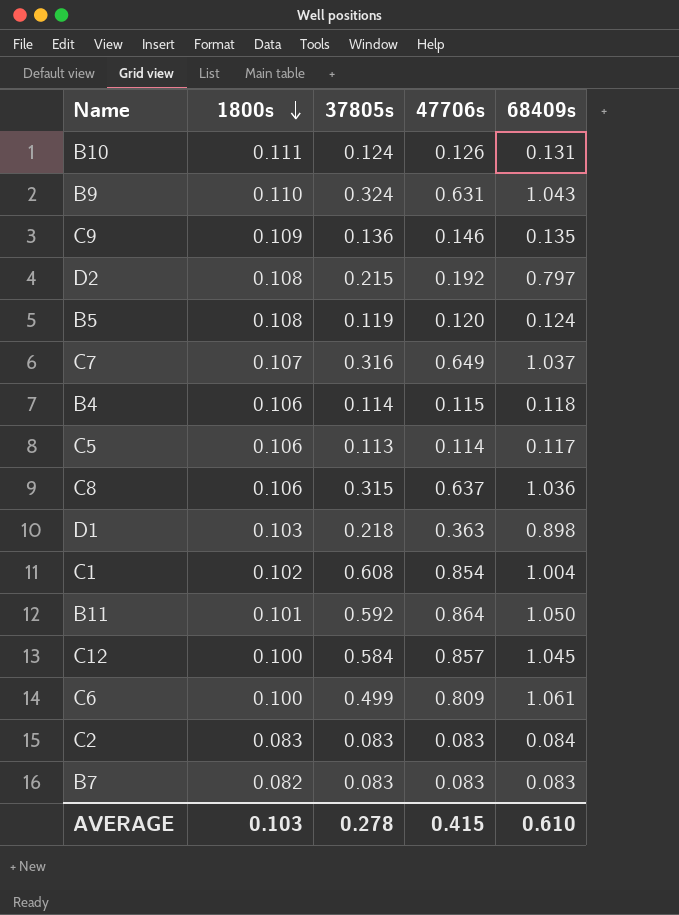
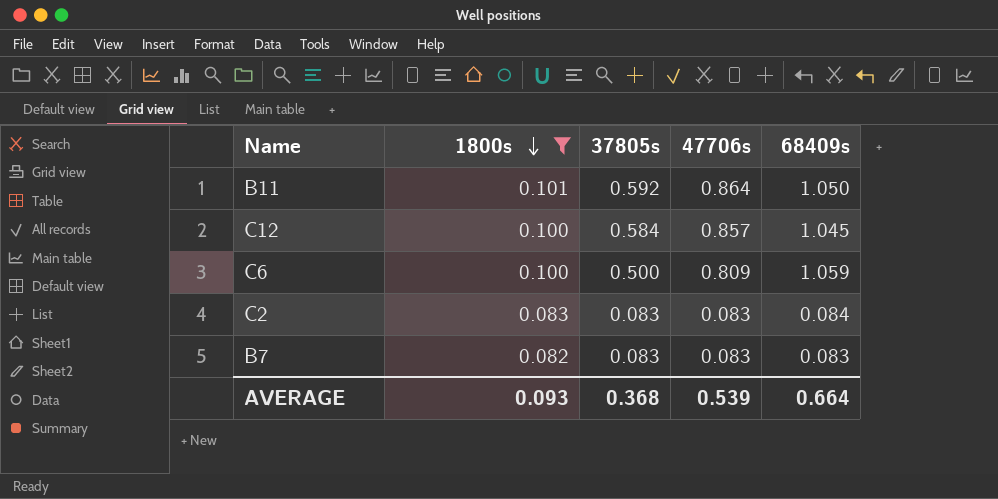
filter: none -> 1800s <= 0.101
C6 | 37805s: 0.499 -> 0.500
C6 | 68409s: 1.061 -> 1.059
AVERAGE | 1800s: 0.103 -> 0.093
AVERAGE | 37805s: 0.278 -> 0.368
AVERAGE | 47706s: 0.415 -> 0.539
AVERAGE | 68409s: 0.610 -> 0.664

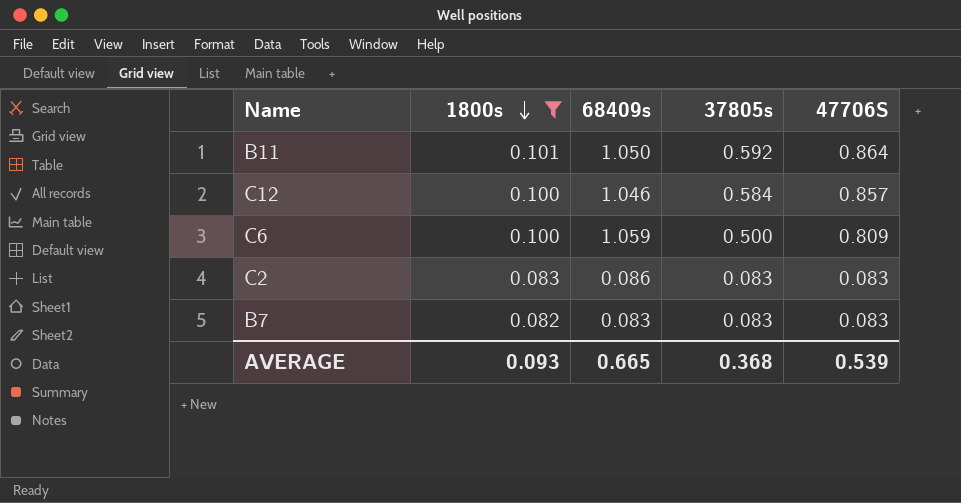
column 68409s | position: 5 -> 3
column name: 47706s -> 47706S
C12 | 68409s: 1.045 -> 1.046
C2 | 68409s: 0.084 -> 0.086
AVERAGE | 68409s: 0.664 -> 0.665

